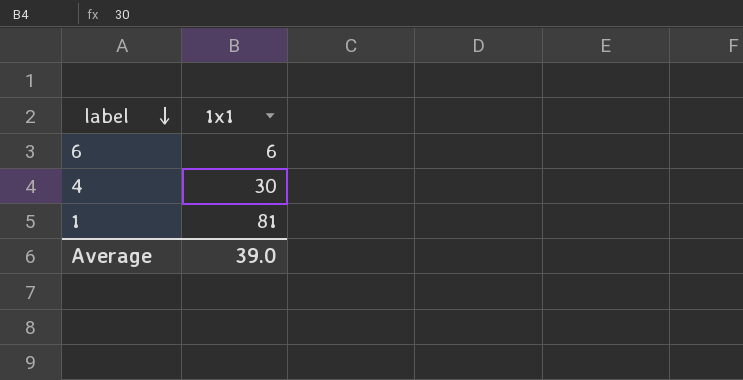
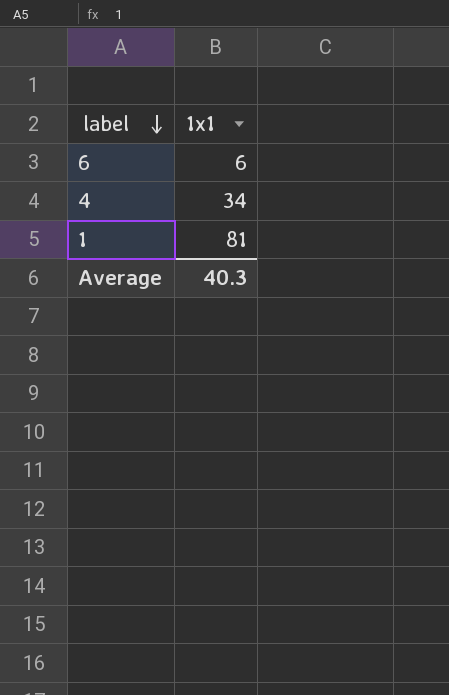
4 | 1x1: 30 -> 34
Average | 1x1: 39.0 -> 40.3

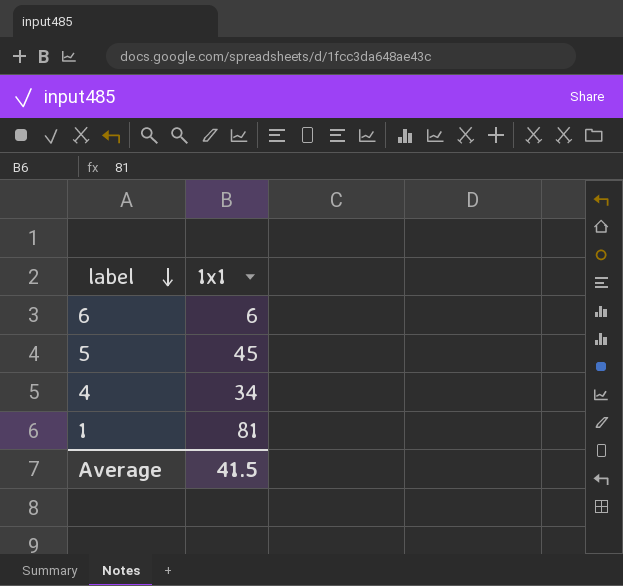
row 5: none -> 45
Average | 1x1: 40.3 -> 41.5

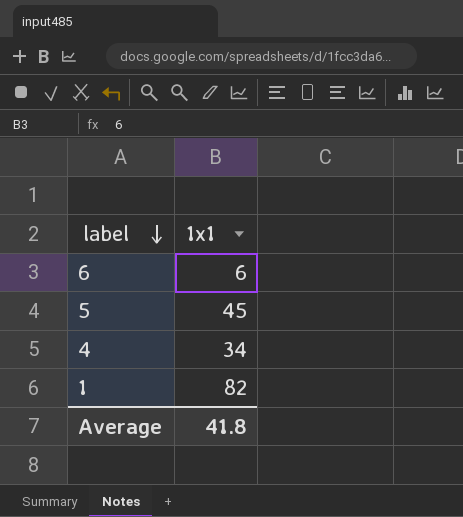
1 | 1x1: 81 -> 82
Average | 1x1: 41.5 -> 41.8

